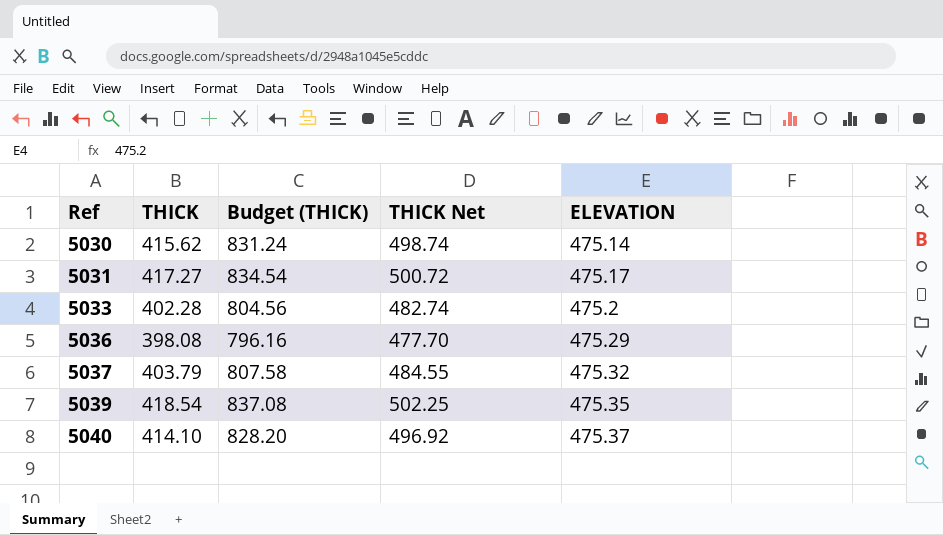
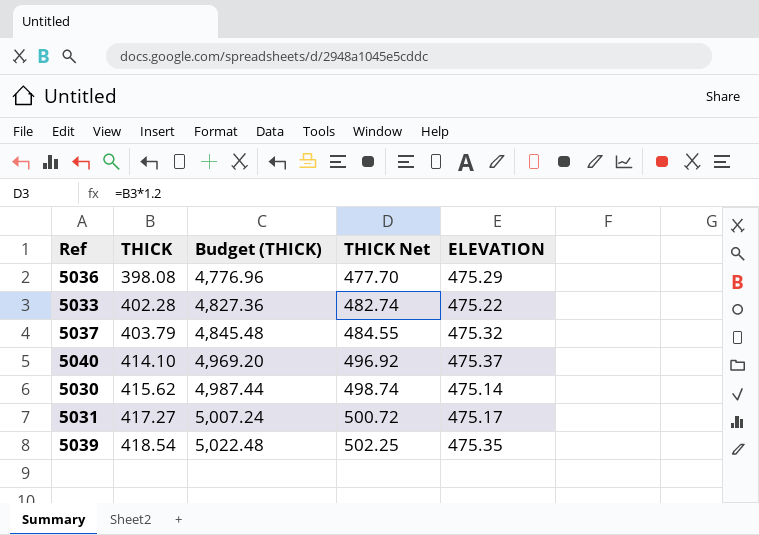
row order: Ref ascending -> THICK ascending
column Budget (THICK) | formula: [THICK] * 2 -> [THICK] * 12
5033 | ELEVATION: 475.2 -> 475.22

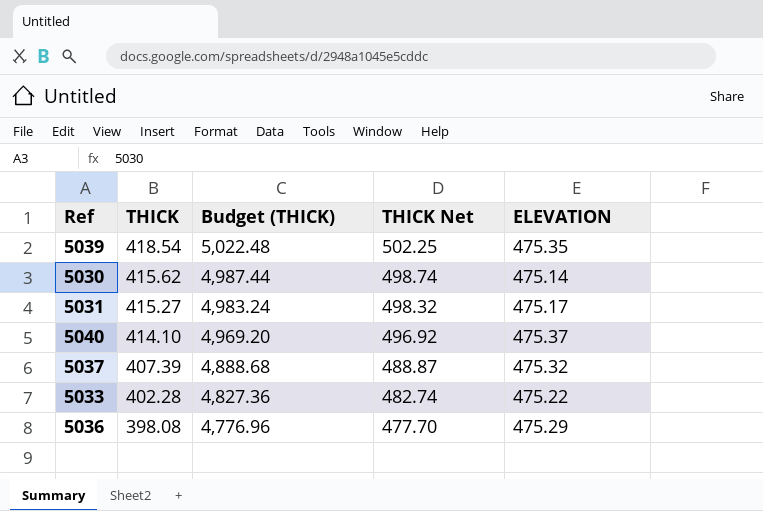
row order: THICK ascending -> THICK descending
5031 | THICK: 417.27 -> 415.27
5031 | Budget (THICK): 5,007.24 -> 4,983.24
5031 | THICK Net: 500.72 -> 498.32
5037 | THICK: 403.79 -> 407.39
5037 | Budget (THICK): 4,845.48 -> 4,888.68
5037 | THICK Net: 484.55 -> 488.87

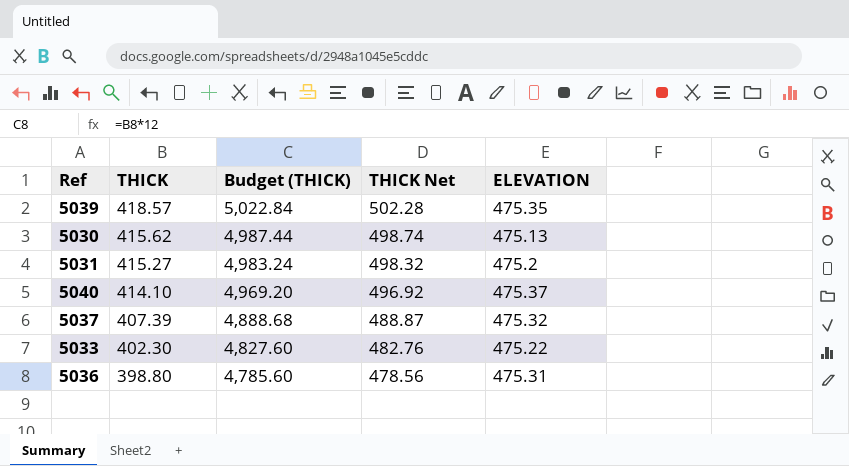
5039 | THICK: 418.54 -> 418.57
5039 | Budget (THICK): 5,022.48 -> 5,022.84
5039 | THICK Net: 502.25 -> 502.28
5030 | ELEVATION: 475.14 -> 475.13
5031 | ELEVATION: 475.17 -> 475.2
5033 | THICK: 402.28 -> 402.30
5033 | Budget (THICK): 4,827.36 -> 4,827.60
5033 | THICK Net: 482.74 -> 482.76
5036 | THICK: 398.08 -> 398.80
5036 | Budget (THICK): 4,776.96 -> 4,785.60
5036 | THICK Net: 477.70 -> 478.56
5036 | ELEVATION: 475.29 -> 475.31

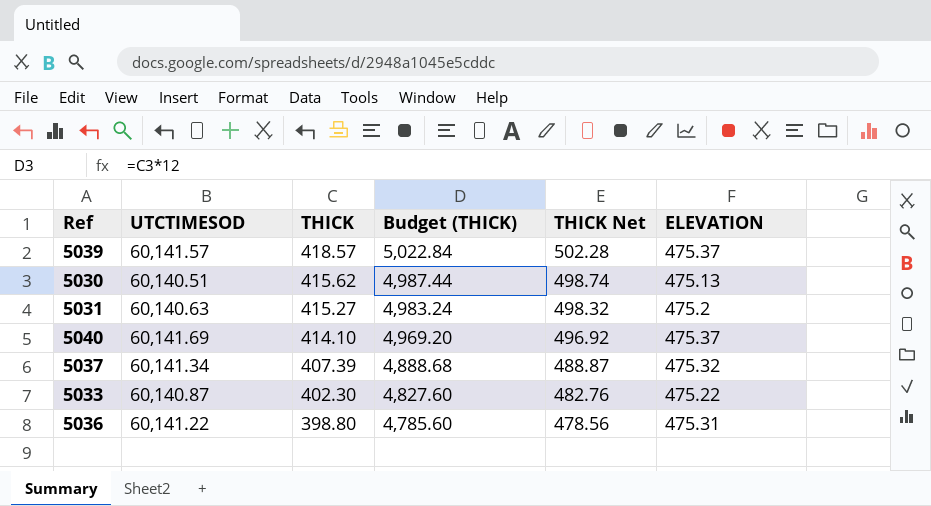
column UTCTIMESOD | position: none -> 2
5039 | ELEVATION: 475.35 -> 475.37

